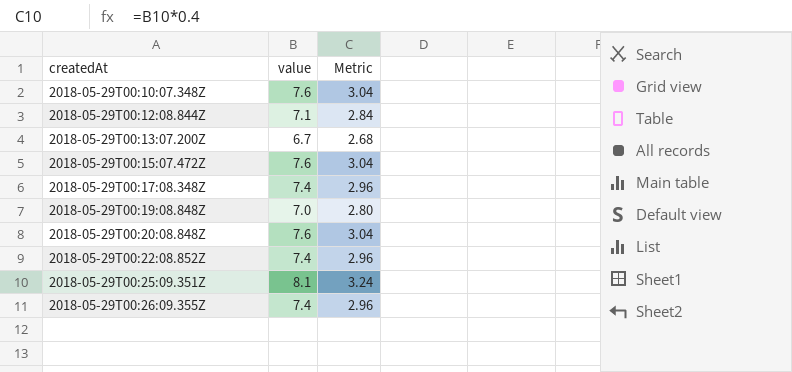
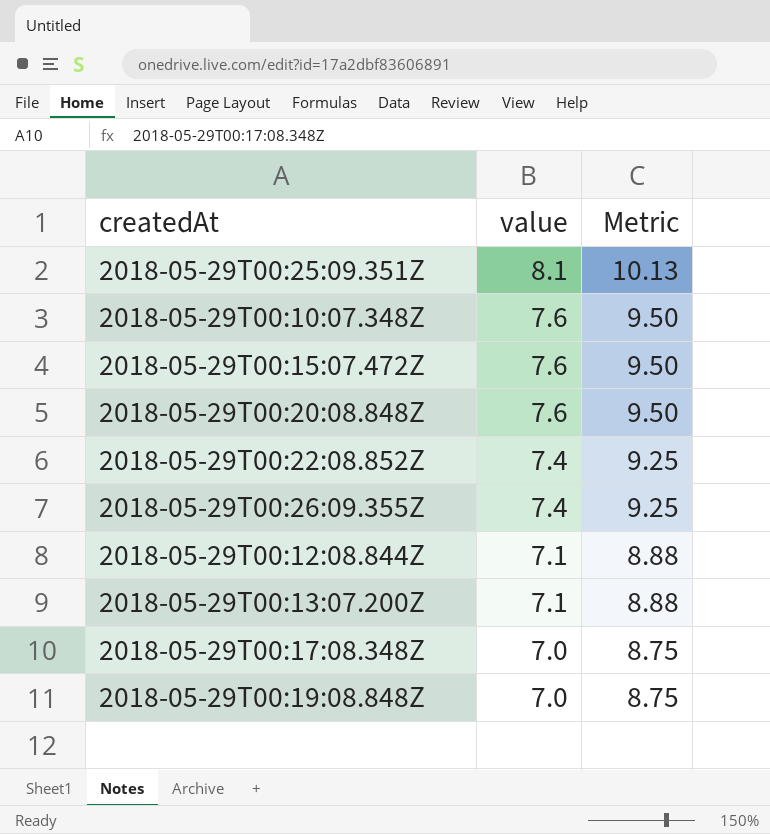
row order: createdAt ascending -> value descending
column Metric | formula: [value] * 0.4 -> [value] * 1.25
2018-05-29T00:13:07.200Z | value: 6.7 -> 7.1
2018-05-29T00:17:08.348Z | value: 7.4 -> 7.0

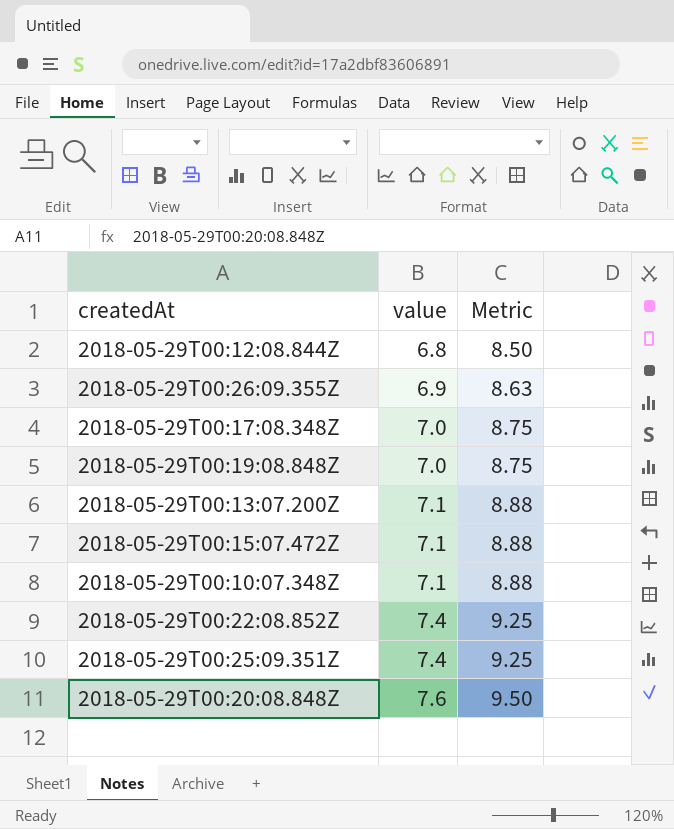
row order: value descending -> value ascending
2018-05-29T00:12:08.844Z | value: 7.1 -> 6.8
2018-05-29T00:12:08.844Z | Metric: 8.88 -> 8.50
2018-05-29T00:26:09.355Z | value: 7.4 -> 6.9
2018-05-29T00:26:09.355Z | Metric: 9.25 -> 8.63
2018-05-29T00:15:07.472Z | value: 7.6 -> 7.1
2018-05-29T00:15:07.472Z | Metric: 9.50 -> 8.88
2018-05-29T00:10:07.348Z | value: 7.6 -> 7.1
2018-05-29T00:10:07.348Z | Metric: 9.50 -> 8.88
2018-05-29T00:25:09.351Z | value: 8.1 -> 7.4
2018-05-29T00:25:09.351Z | Metric: 10.13 -> 9.25

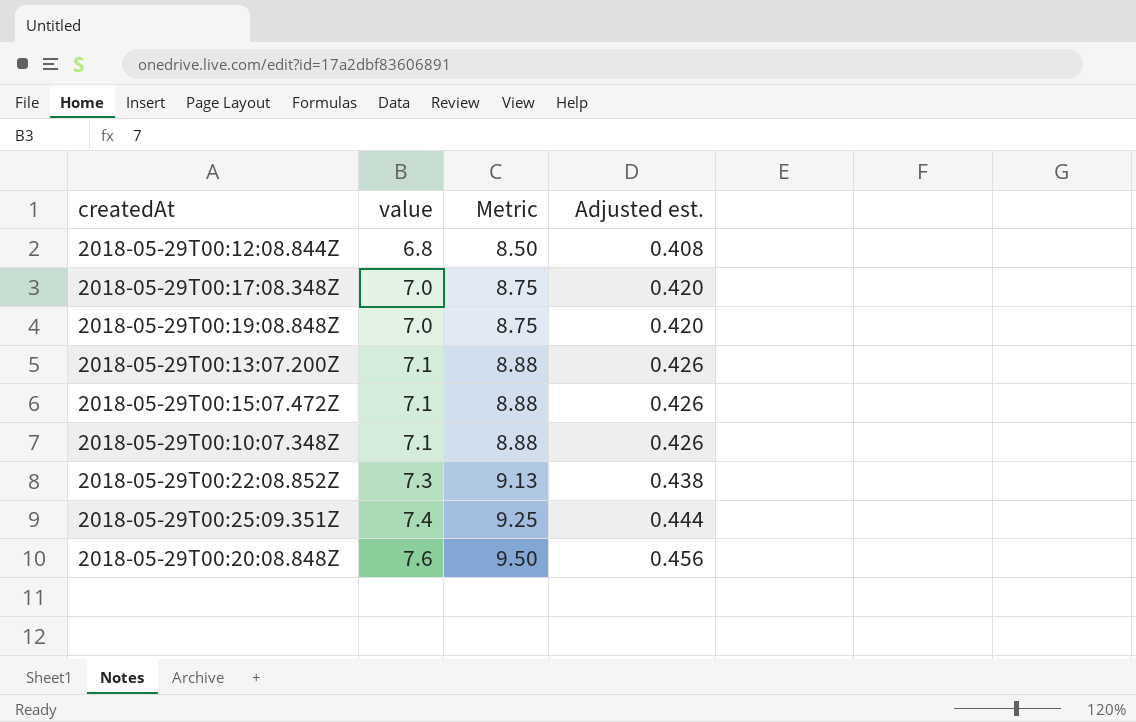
column Adjusted est. | formula: none -> [value] * 0.06
row 2018-05-29T00:26:09.355Z: 6.9 | 8.63 -> none
2018-05-29T00:22:08.852Z | value: 7.4 -> 7.3
2018-05-29T00:22:08.852Z | Metric: 9.25 -> 9.13

